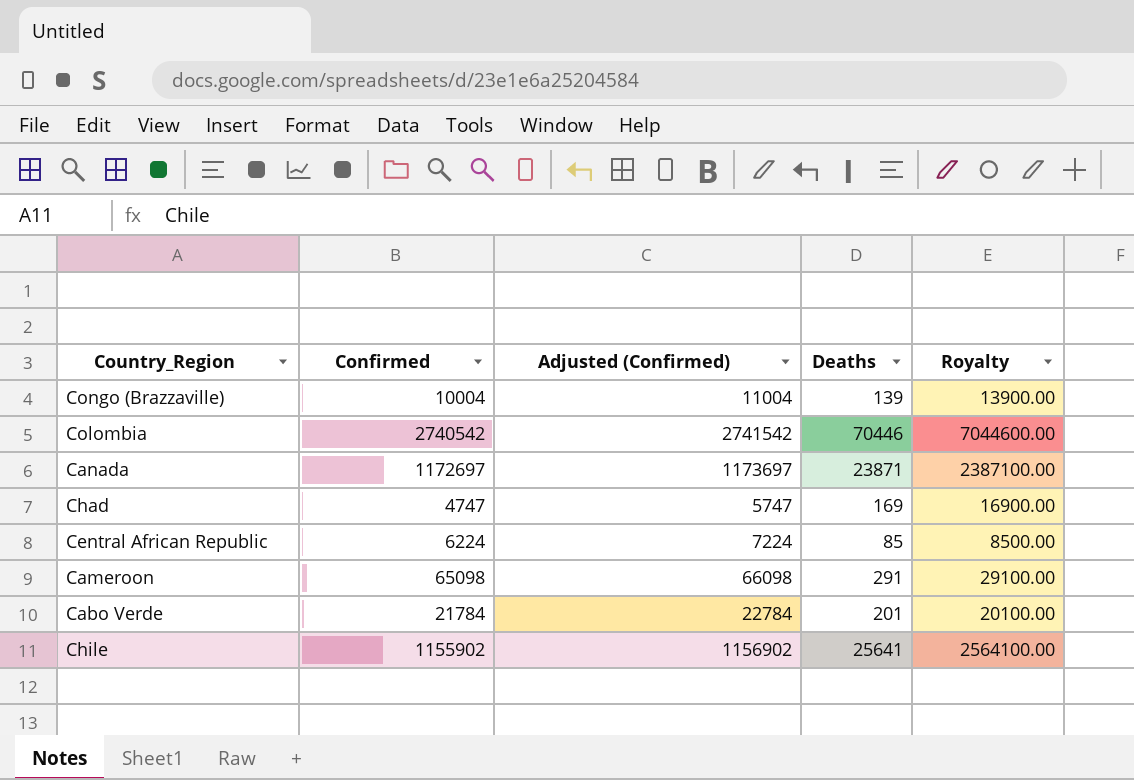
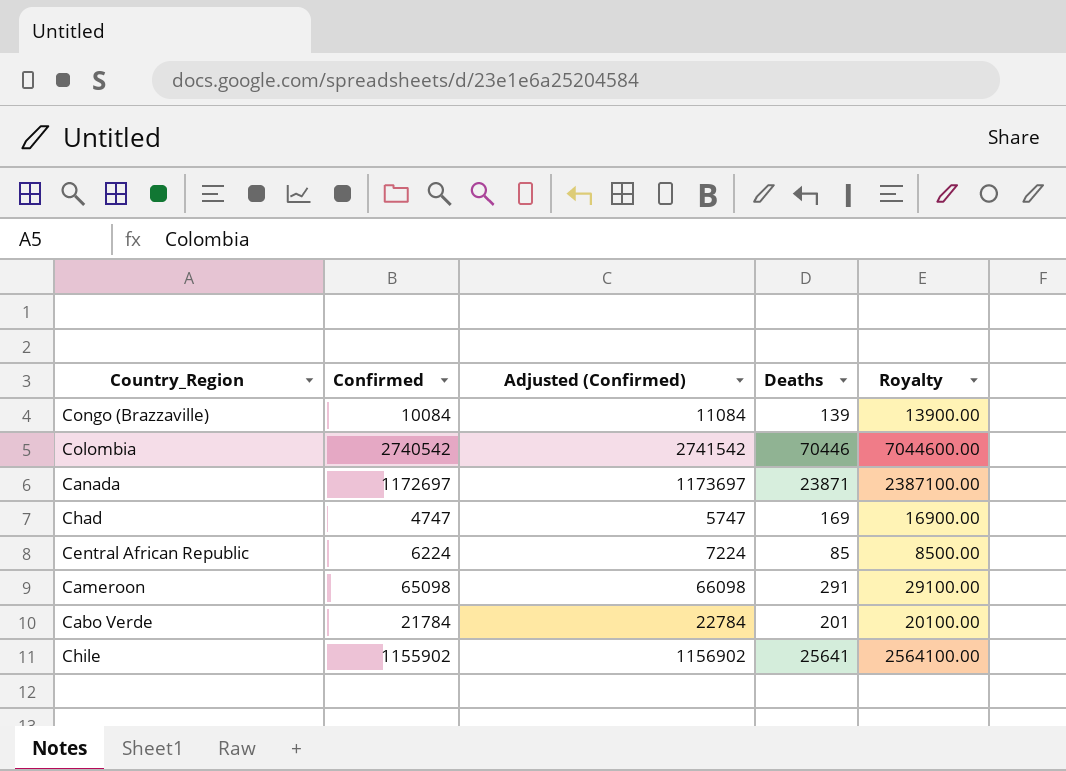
Congo (Brazzaville) | Confirmed: 10004 -> 10084
Congo (Brazzaville) | Adjusted (Confirmed): 11004 -> 11084

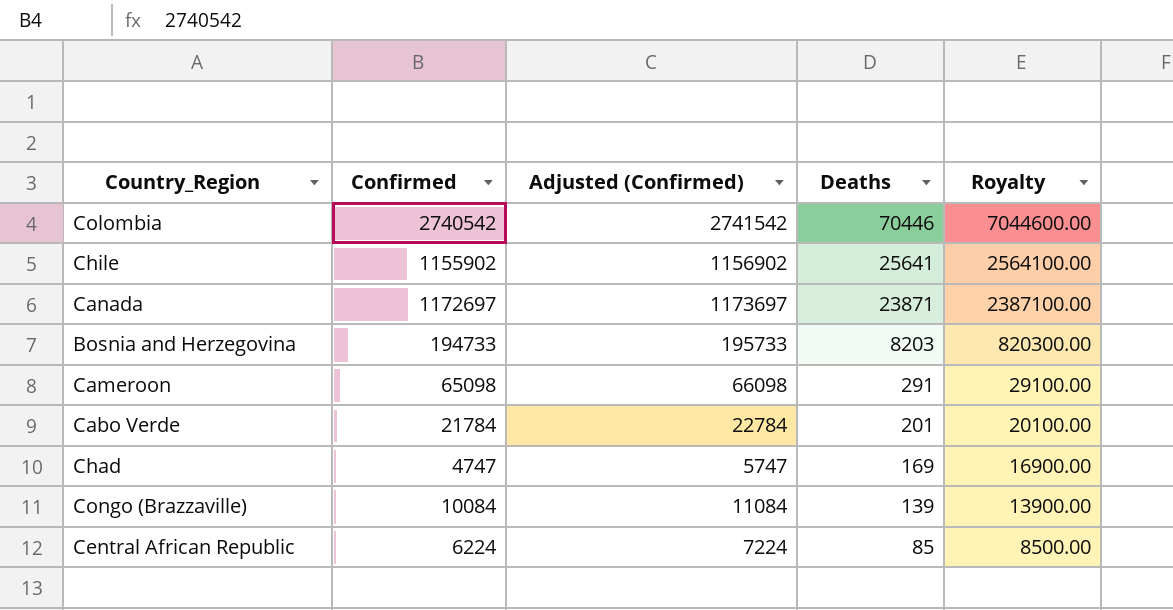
row order: none -> Deaths descending
row Bosnia and Herzegovina: none -> 194733 | 195733 | 8203 | 820300.00

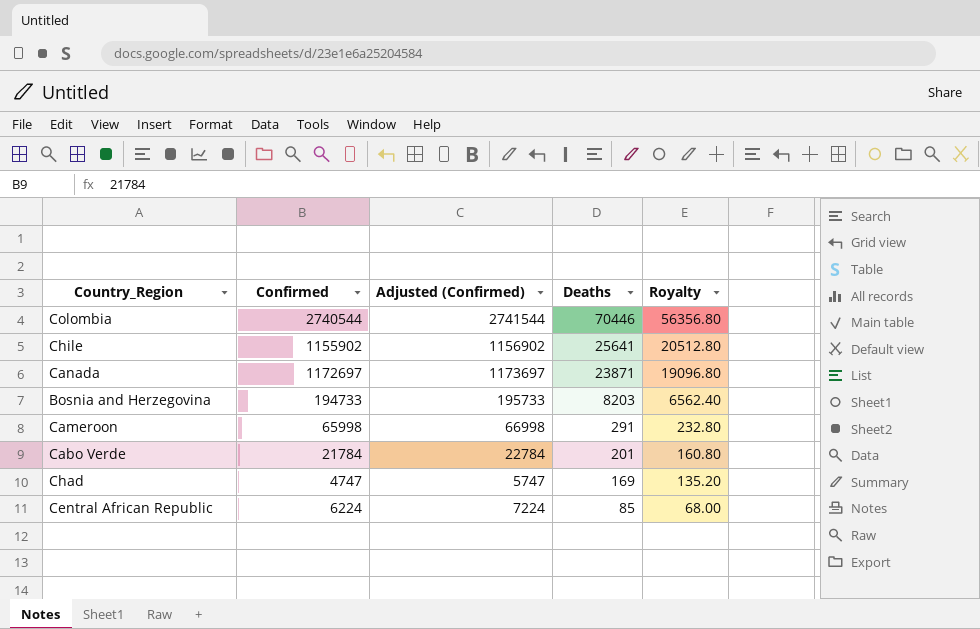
column Royalty | formula: [Deaths] * 100 -> [Deaths] * 0.8
row Congo (Brazzaville): 10084 | 11084 | 139 | 13900.00 -> none
Colombia | Confirmed: 2740542 -> 2740544
Colombia | Adjusted (Confirmed): 2741542 -> 2741544
Cameroon | Confirmed: 65098 -> 65998
Cameroon | Adjusted (Confirmed): 66098 -> 66998

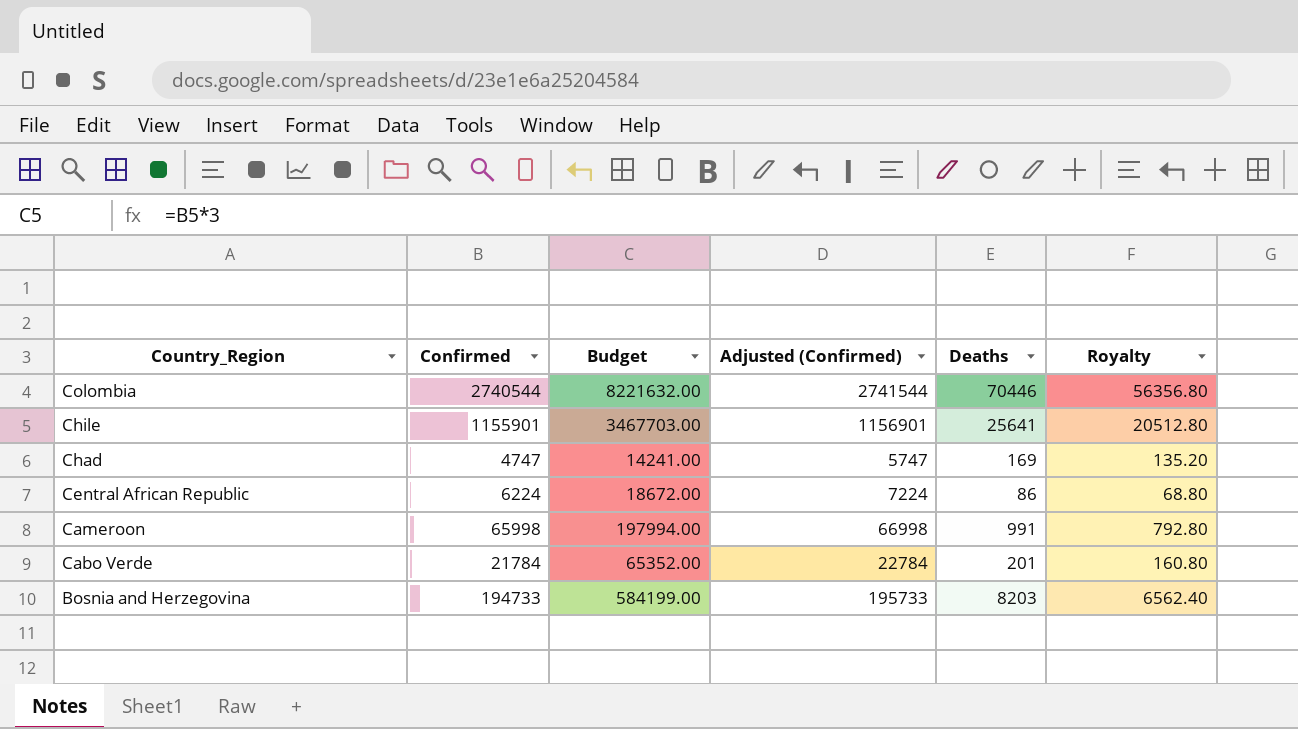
row order: Deaths descending -> Country_Region descending
column Budget | formula: none -> [Confirmed] * 3
row Canada: 1172697 | 1173697 | 23871 | 19096.80 -> none
Chile | Confirmed: 1155902 -> 1155901
Chile | Adjusted (Confirmed): 1156902 -> 1156901
Central African Republic | Deaths: 85 -> 86
Central African Republic | Royalty: 68.00 -> 68.80
Cameroon | Deaths: 291 -> 991
Cameroon | Royalty: 232.80 -> 792.80

